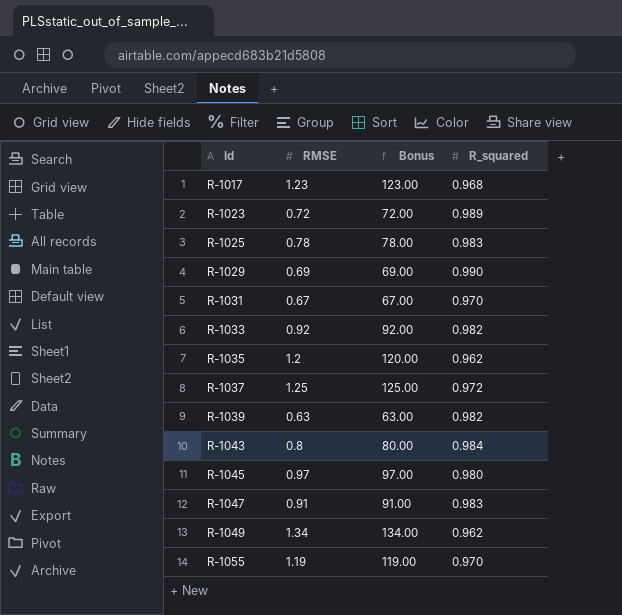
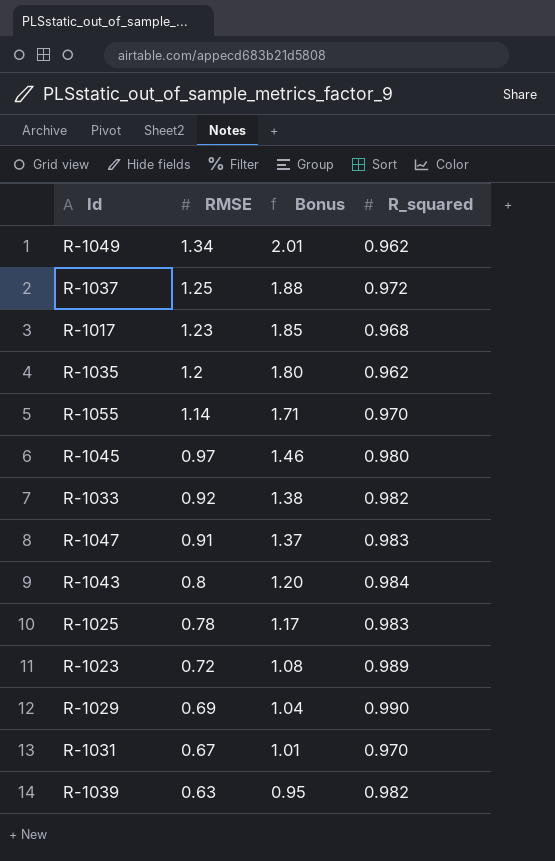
row order: Id ascending -> RMSE descending
column Bonus | formula: [RMSE] * 100 -> [RMSE] * 1.5
R-1055 | RMSE: 1.19 -> 1.14

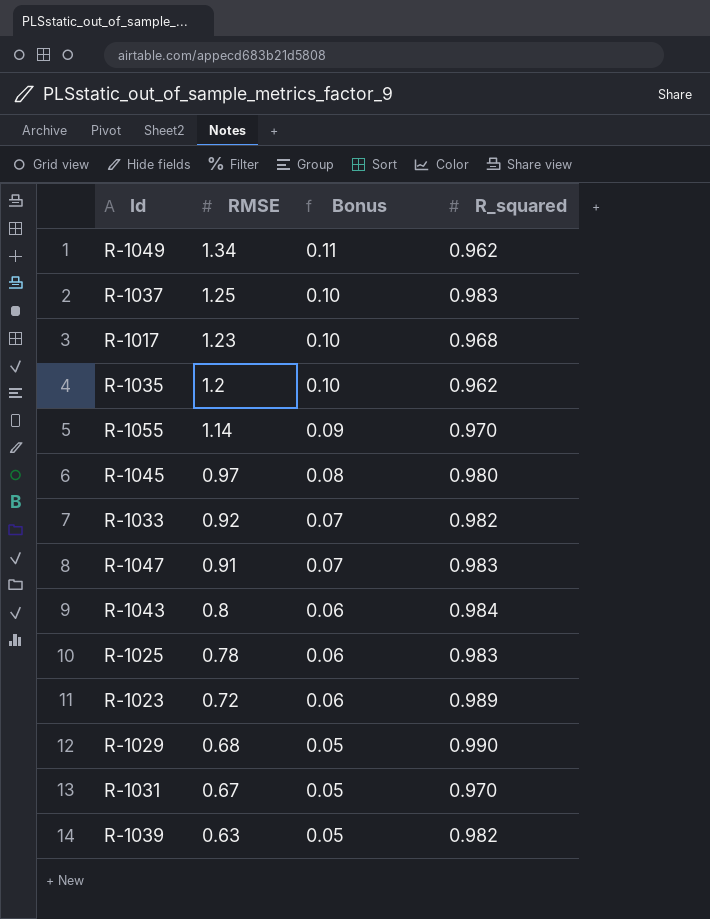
column Bonus | formula: [RMSE] * 1.5 -> [RMSE] * 0.08
R-1037 | R_squared: 0.972 -> 0.983
R-1029 | RMSE: 0.69 -> 0.68

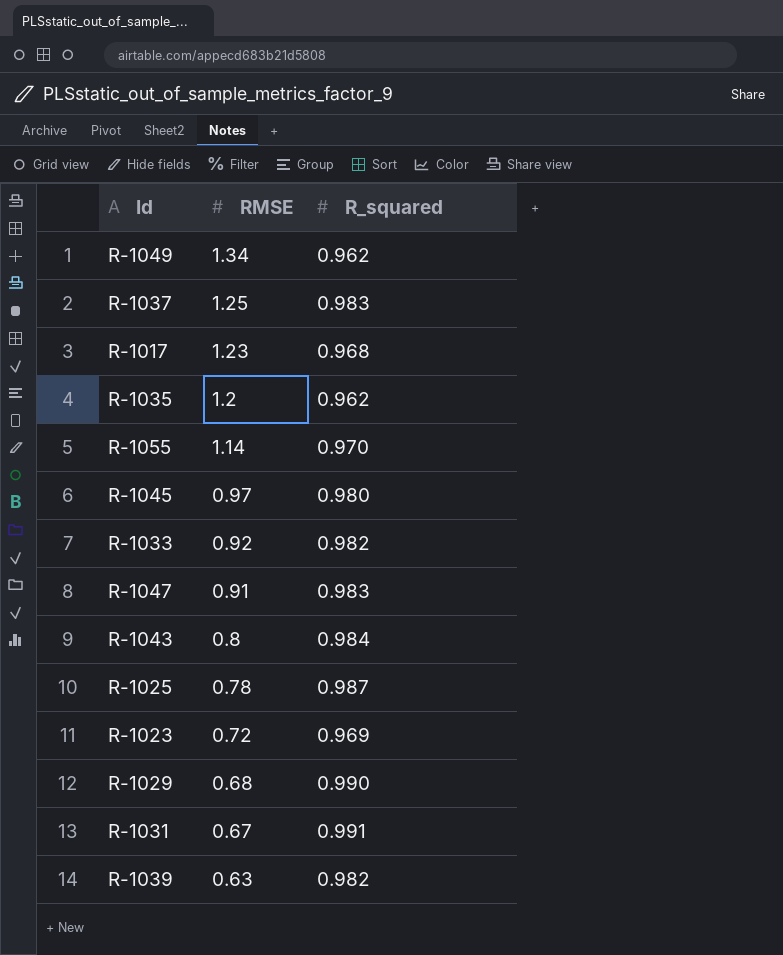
column Bonus | formula: [RMSE] * 0.08 -> none
R-1025 | R_squared: 0.983 -> 0.987
R-1023 | R_squared: 0.989 -> 0.969
R-1031 | R_squared: 0.970 -> 0.991

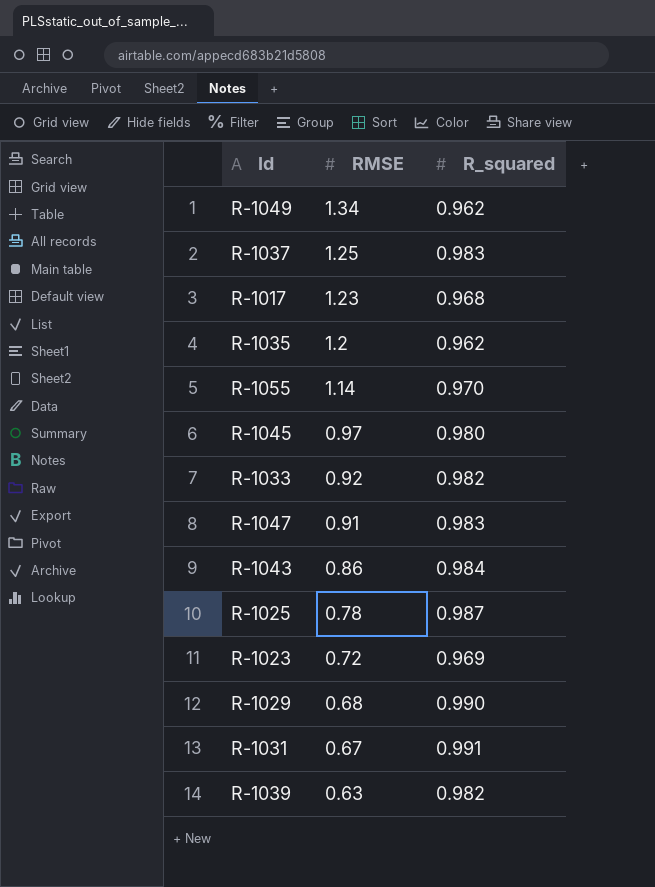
R-1043 | RMSE: 0.8 -> 0.86

